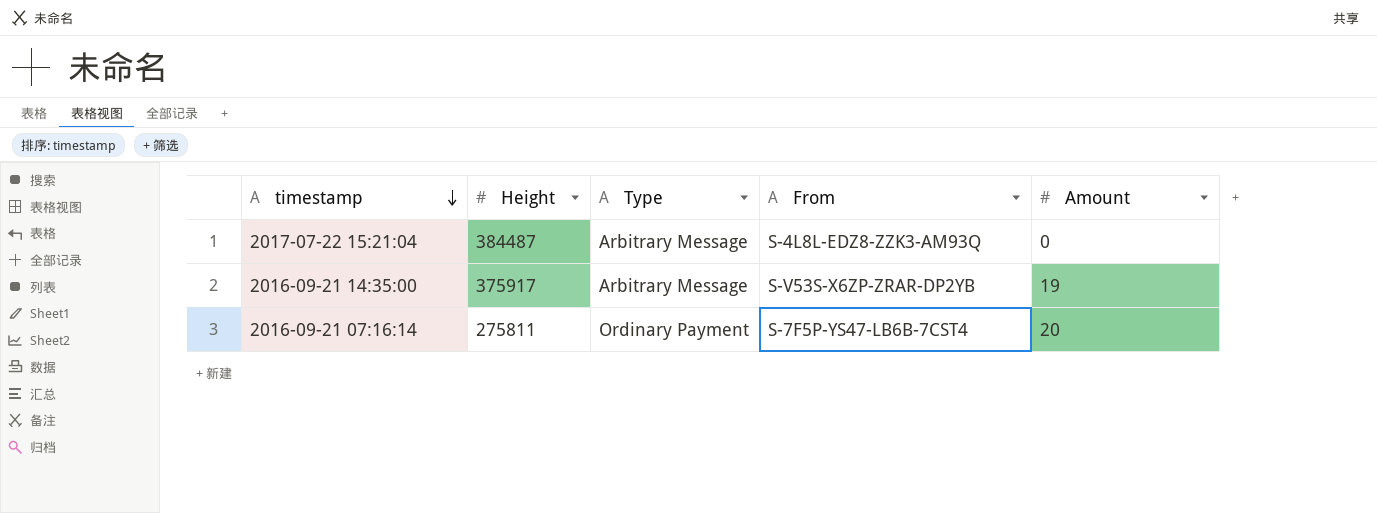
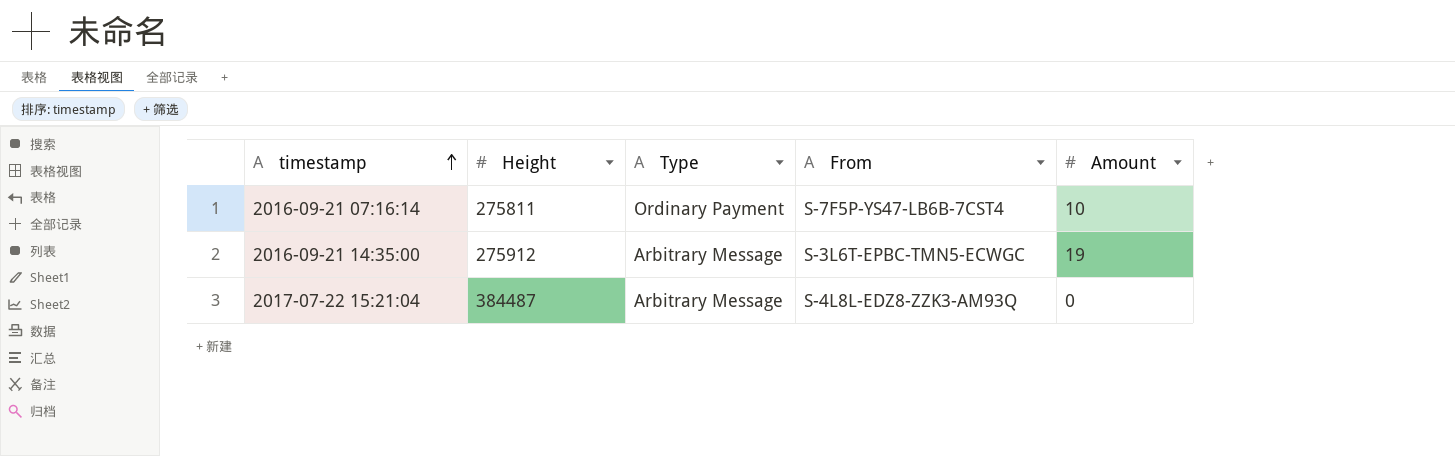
row order: timestamp descending -> timestamp ascending
2016-09-21 07:16:14 | Amount: 20 -> 10
2016-09-21 14:35:00 | Height: 375917 -> 275912
2016-09-21 14:35:00 | From: S-V53S-X6ZP-ZRAR-DP2YB -> S-3L6T-EPBC-TMN5-ECWGC

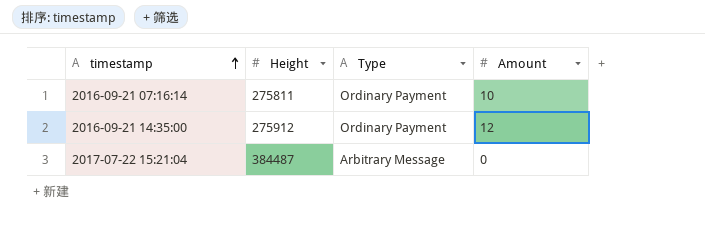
column From | position: 4 -> none
2016-09-21 14:35:00 | Type: Arbitrary Message -> Ordinary Payment
2016-09-21 14:35:00 | Amount: 19 -> 12

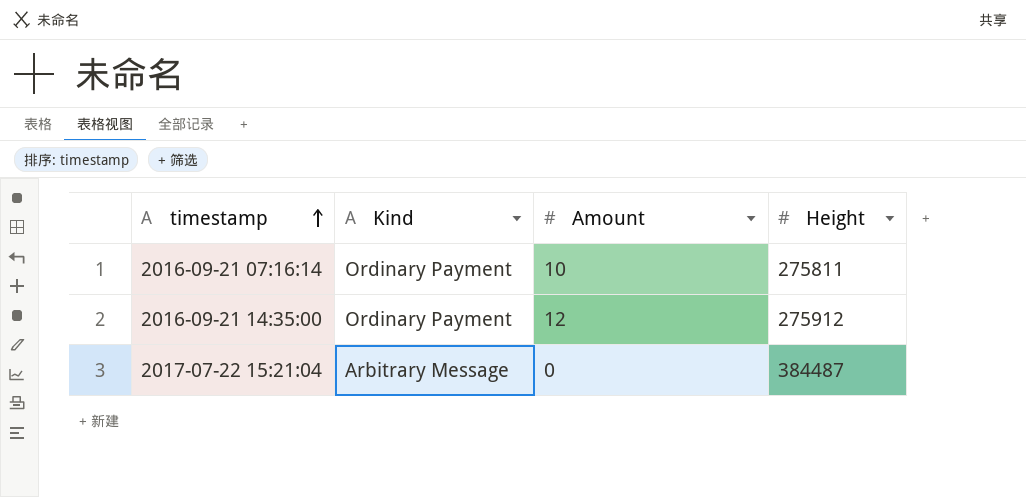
column name: Type -> Kind
column Height | position: 2 -> 4

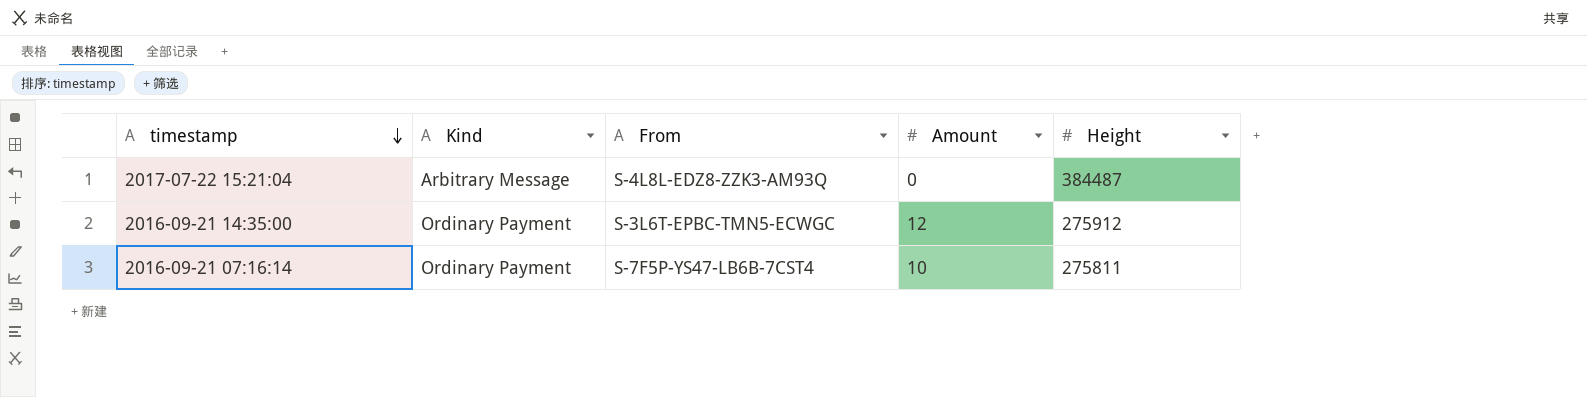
row order: timestamp ascending -> timestamp descending
column From | position: none -> 3

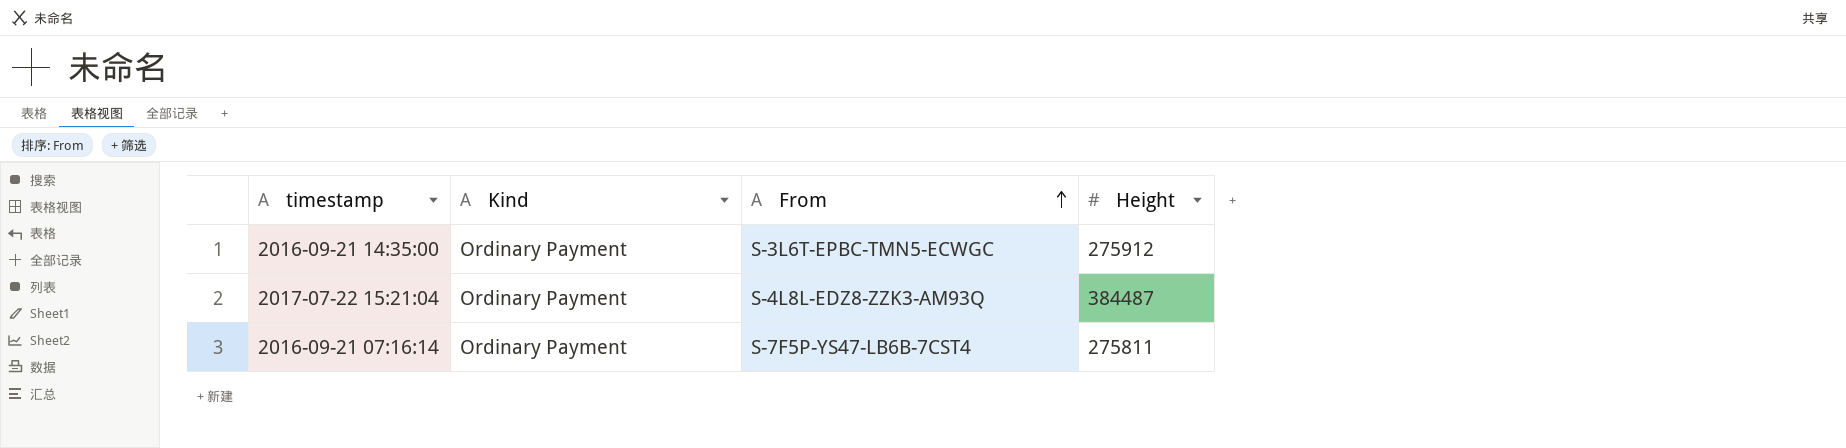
row order: timestamp descending -> From ascending
column Amount | position: 4 -> none
2017-07-22 15:21:04 | Kind: Arbitrary Message -> Ordinary Payment

